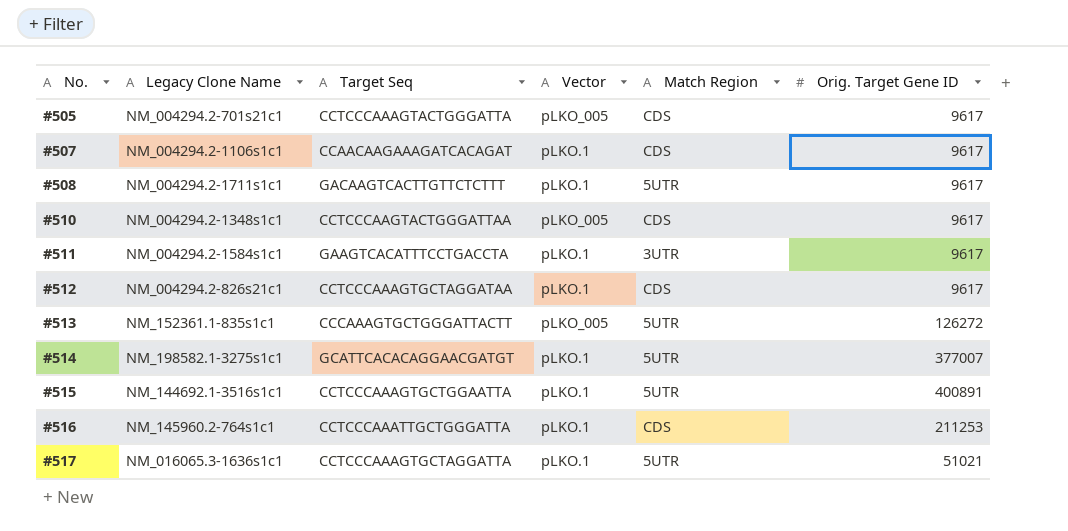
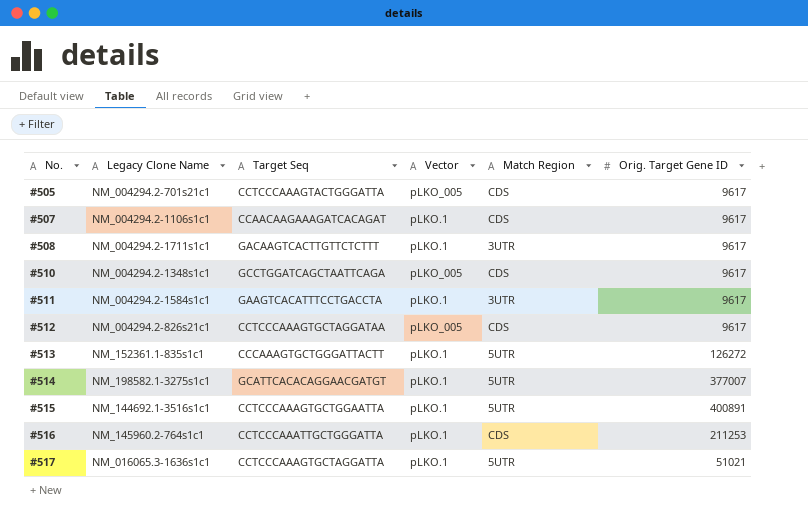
#508 | Match Region: 5UTR -> 3UTR
#510 | Target Seq: CCTCCCAAGTACTGGGATTAA -> GCCTGGATCAGCTAATTCAGA
#512 | Vector: pLKO.1 -> pLKO_005
#513 | Vector: pLKO_005 -> pLKO.1

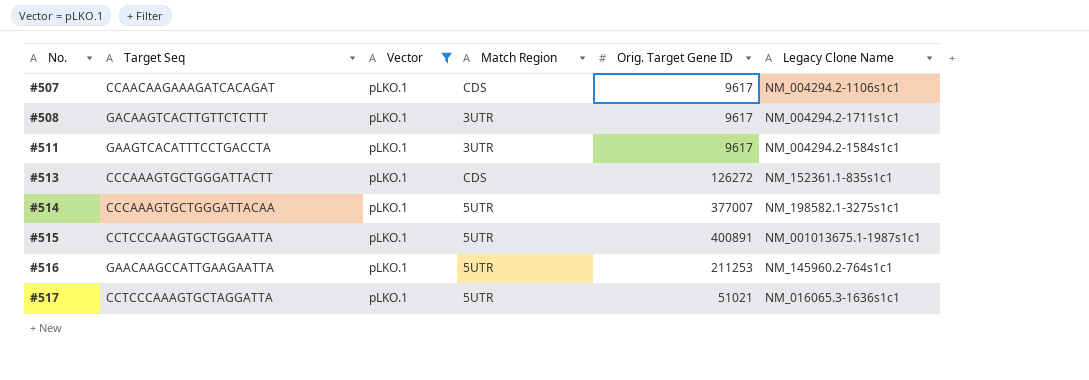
filter: none -> Vector = pLKO.1
column Legacy Clone Name | position: 2 -> 6
#513 | Match Region: 5UTR -> CDS
#514 | Target Seq: GCATTCACACAGGAACGATGT -> CCCAAAGTGCTGGGATTACAA
#515 | Legacy Clone Name: NM_144692.1-3516s1c1 -> NM_001013675.1-1987s1c1
#516 | Target Seq: CCTCCCAAATTGCTGGGATTA -> GAACAAGCCATTGAAGAATTA
#516 | Match Region: CDS -> 5UTR

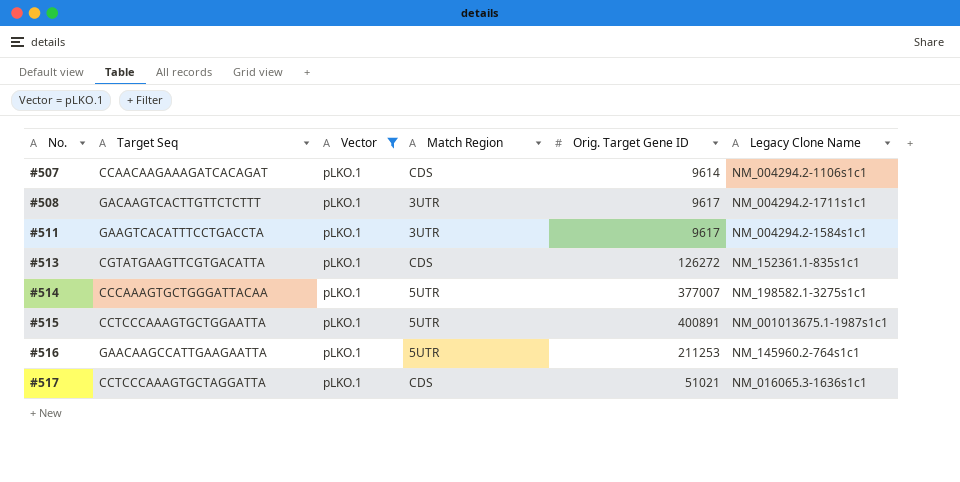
#507 | Orig. Target Gene ID: 9617 -> 9614
#513 | Target Seq: CCCAAAGTGCTGGGATTACTT -> CGTATGAAGTTCGTGACATTA
#517 | Match Region: 5UTR -> CDS

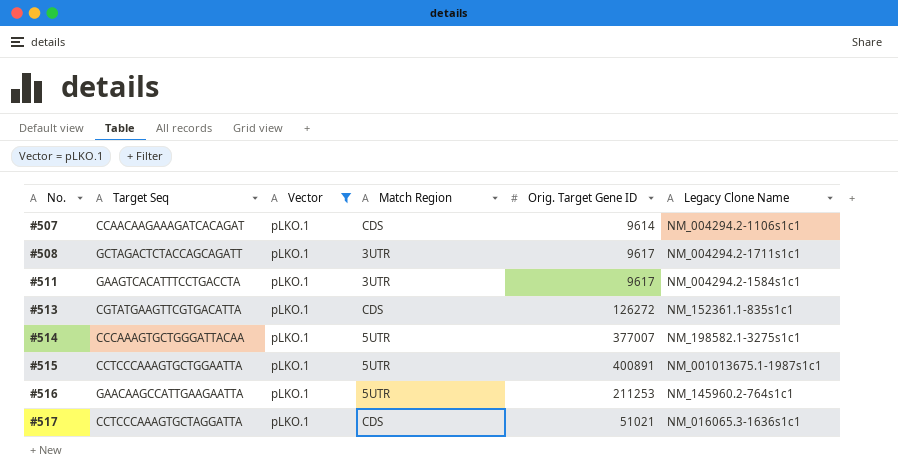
#508 | Target Seq: GACAAGTCACTTGTTCTCTTT -> GCTAGACTCTACCAGCAGATT

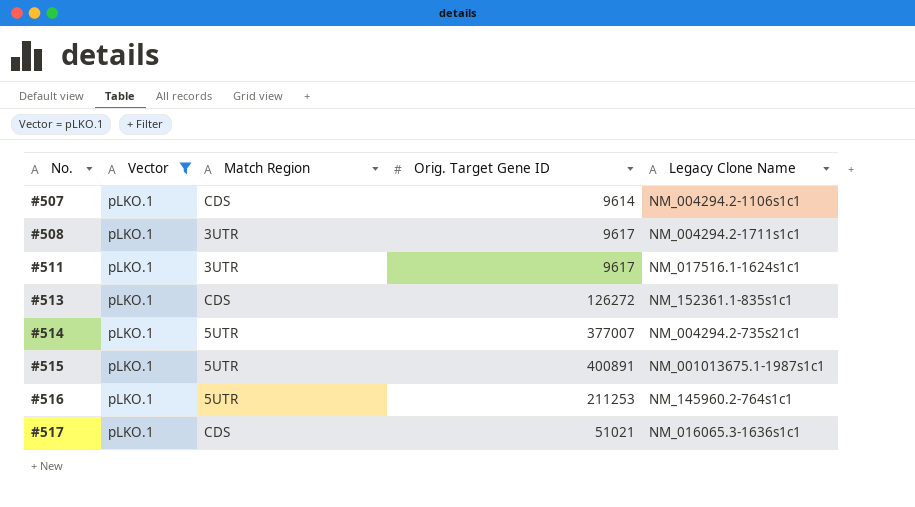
column Target Seq | position: 2 -> none
#511 | Legacy Clone Name: NM_004294.2-1584s1c1 -> NM_017516.1-1624s1c1
#514 | Legacy Clone Name: NM_198582.1-3275s1c1 -> NM_004294.2-735s21c1

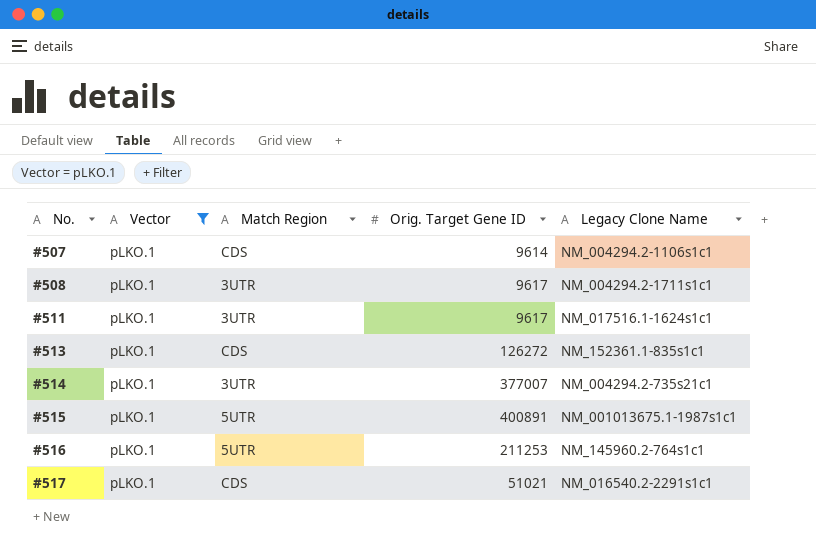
#514 | Match Region: 5UTR -> 3UTR
#517 | Legacy Clone Name: NM_016065.3-1636s1c1 -> NM_016540.2-2291s1c1

